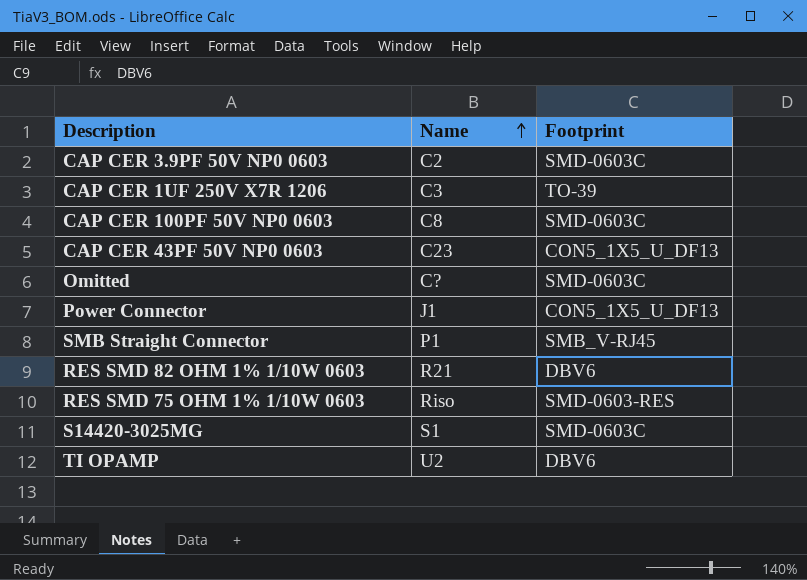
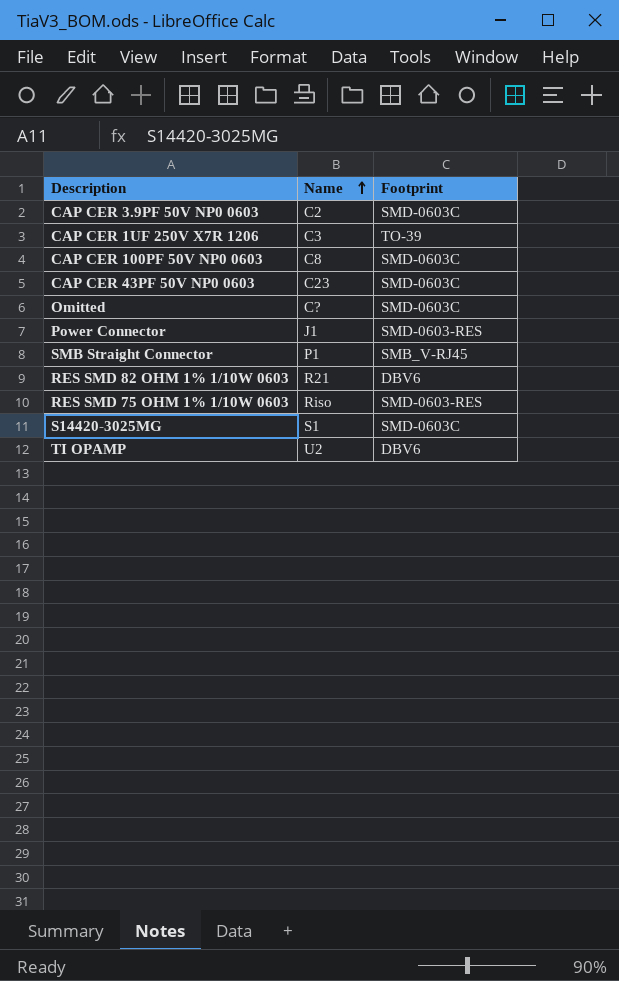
CAP CER 43PF 50V NP0 0603 | Footprint: CON5_1X5_U_DF13 -> SMD-0603C
Power Connector | Footprint: CON5_1X5_U_DF13 -> SMD-0603-RES

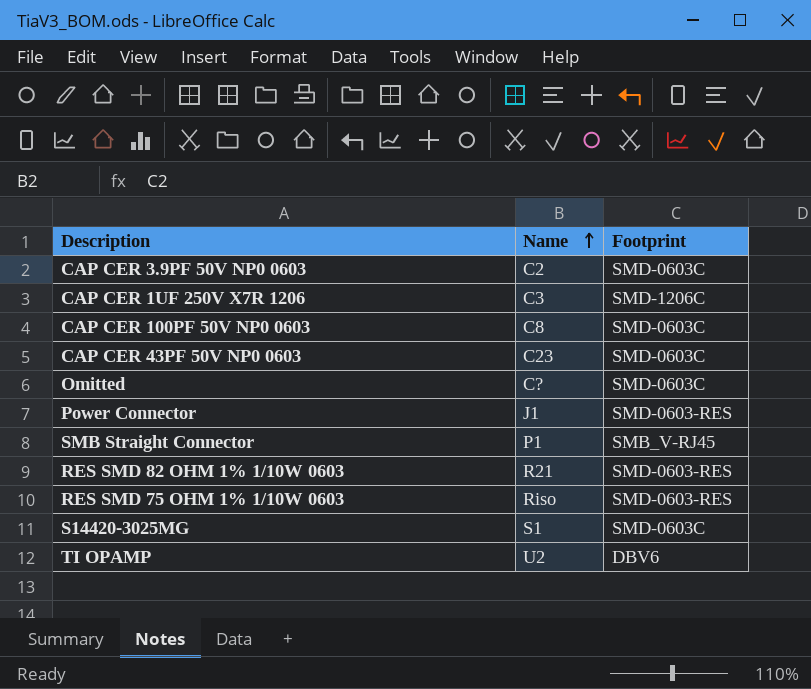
CAP CER 1UF 250V X7R 1206 | Footprint: TO-39 -> SMD-1206C
RES SMD 82 OHM 1% 1/10W 0603 | Footprint: DBV6 -> SMD-0603-RES

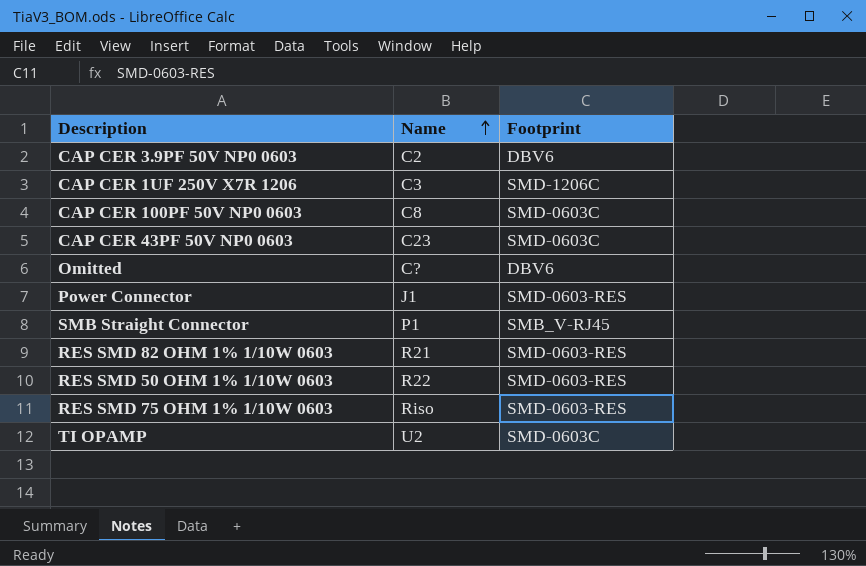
row S14420-3025MG: S1 | SMD-0603C -> none
CAP CER 3.9PF 50V NP0 0603 | Footprint: SMD-0603C -> DBV6
Omitted | Footprint: SMD-0603C -> DBV6
row RES SMD 50 OHM 1% 1/10W 0603: none -> R22 | SMD-0603-RES
TI OPAMP | Footprint: DBV6 -> SMD-0603C

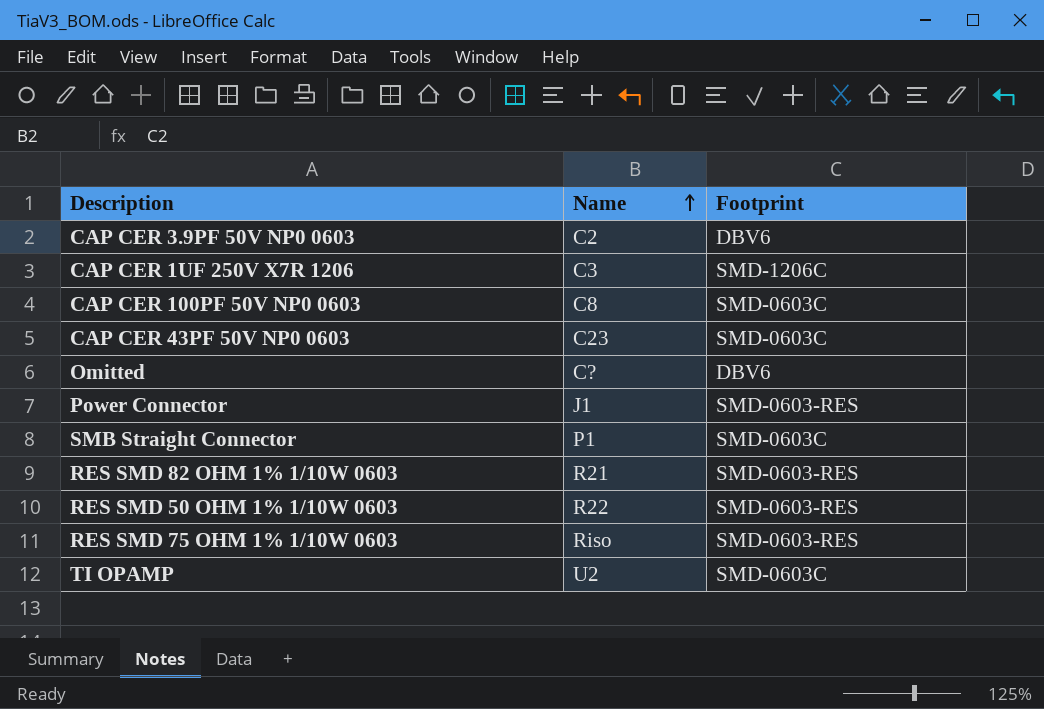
SMB Straight Connector | Footprint: SMB_V-RJ45 -> SMD-0603C

